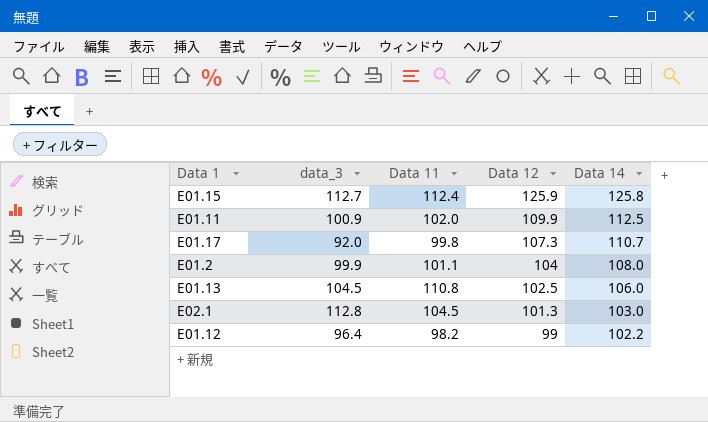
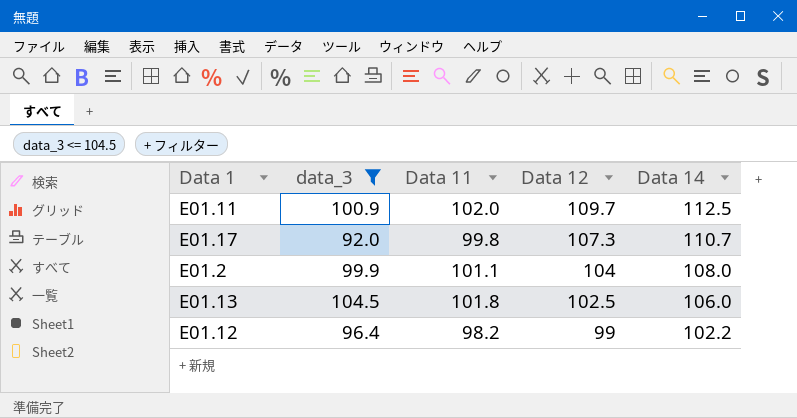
filter: none -> data_3 <= 104.5
E01.11 | Data 12: 109.9 -> 109.7
E01.13 | Data 11: 110.8 -> 101.8

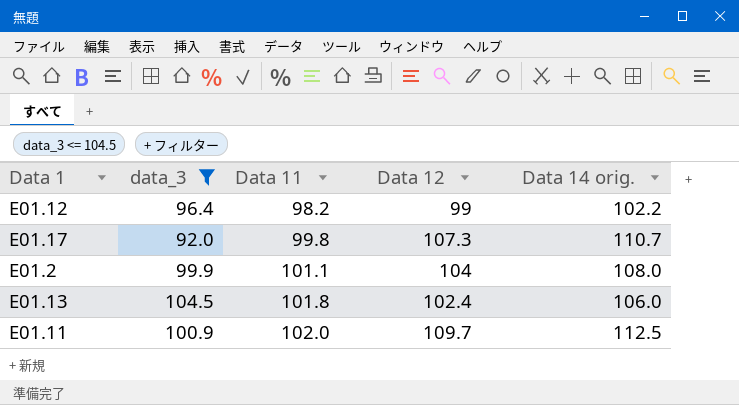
row order: Data 12 descending -> Data 11 ascending
column name: Data 14 -> Data 14 orig.
E01.13 | Data 12: 102.5 -> 102.4

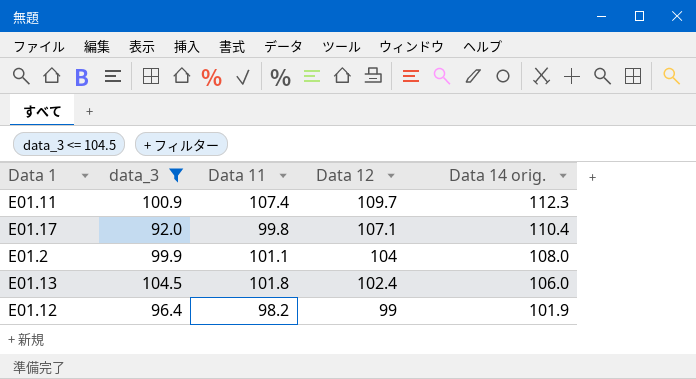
row order: Data 11 ascending -> Data 12 descending
E01.11 | Data 11: 102.0 -> 107.4
E01.11 | Data 14 orig.: 112.5 -> 112.3
E01.17 | Data 12: 107.3 -> 107.1
E01.17 | Data 14 orig.: 110.7 -> 110.4
E01.12 | Data 14 orig.: 102.2 -> 101.9

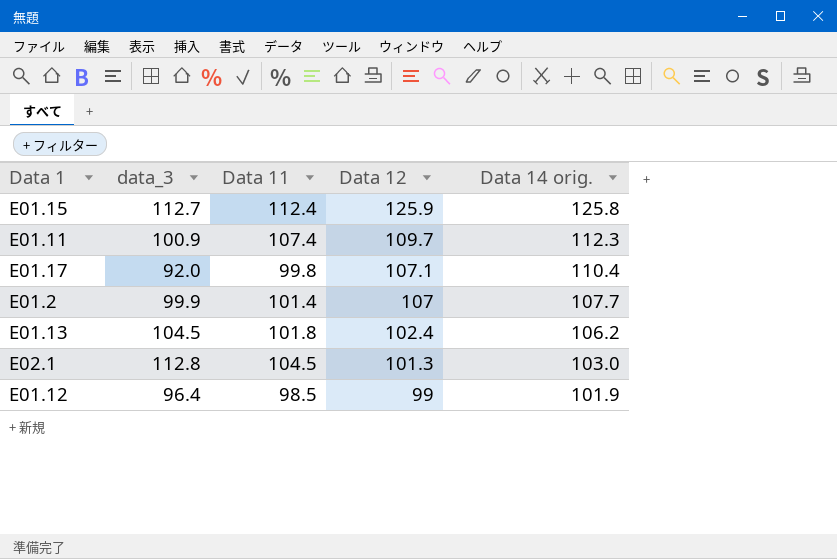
filter: data_3 <= 104.5 -> none
E01.2 | Data 11: 101.1 -> 101.4
E01.2 | Data 12: 104 -> 107
E01.2 | Data 14 orig.: 108.0 -> 107.7
E01.13 | Data 14 orig.: 106.0 -> 106.2
E01.12 | Data 11: 98.2 -> 98.5

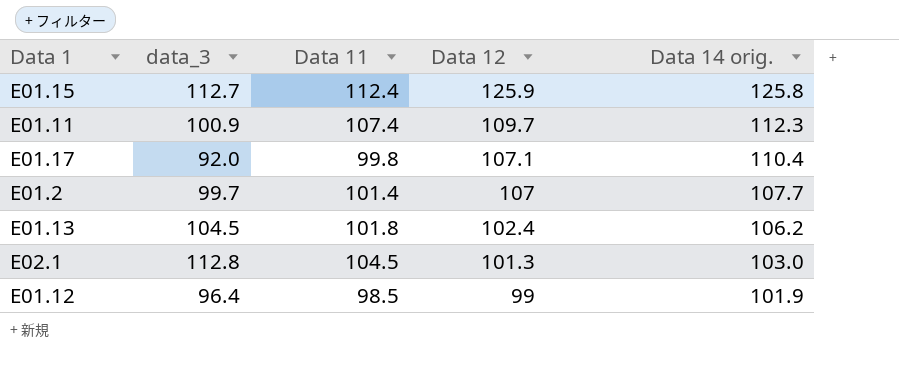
E01.2 | data_3: 99.9 -> 99.7

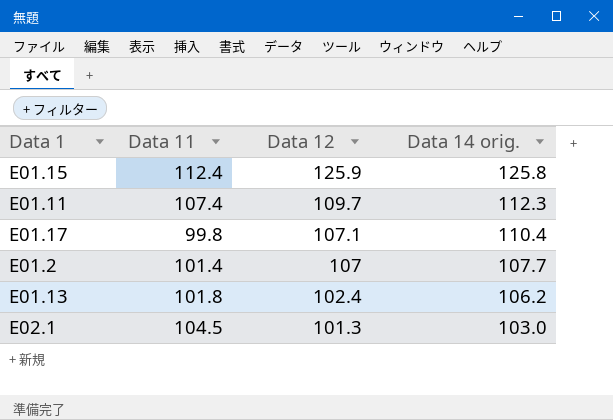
column data_3 | position: 2 -> none
row E01.12: 96.4 | 98.5 | 99 | 101.9 -> none

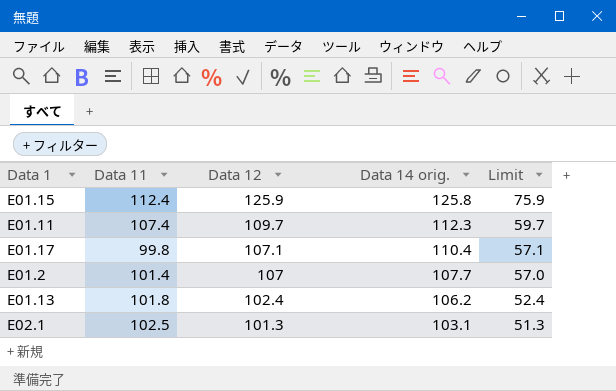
column Limit | formula: none -> [Data 12] - 50
E02.1 | Data 11: 104.5 -> 102.5
E02.1 | Data 14 orig.: 103.0 -> 103.1

